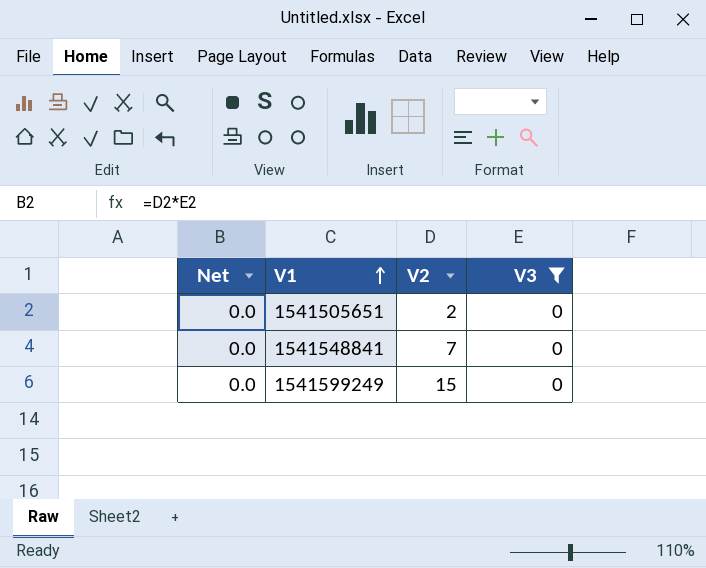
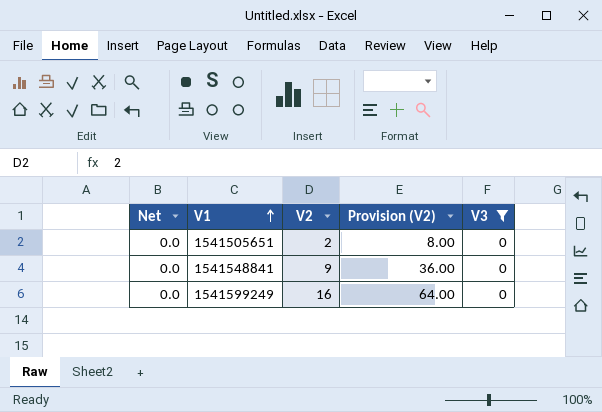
column Provision (V2) | formula: none -> [V2] * 4
1541548841 | V2: 7 -> 9
1541599249 | V2: 15 -> 16

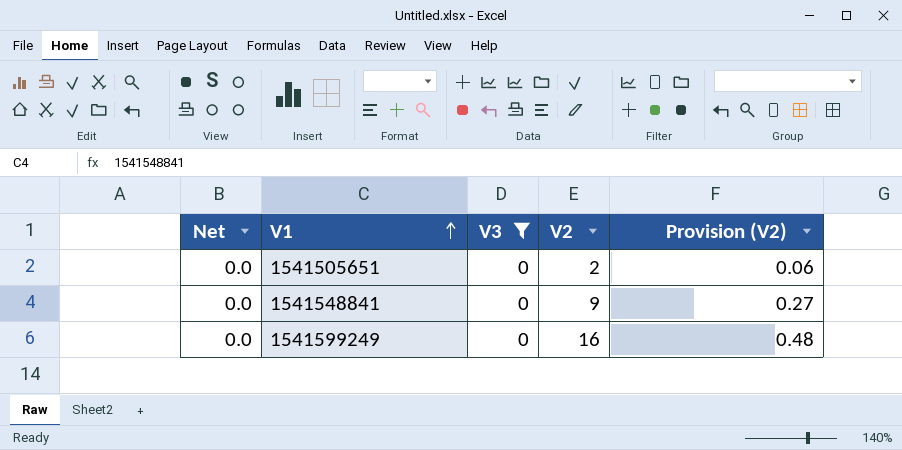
column V3 | position: 5 -> 3
column Provision (V2) | formula: [V2] * 4 -> [V2] * 0.03

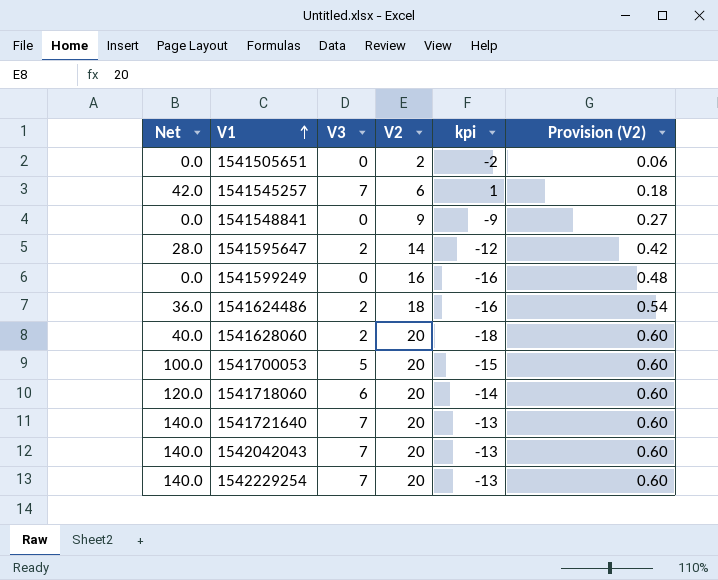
filter: V3 = 0 -> none
column kpi | formula: none -> [V3] - [V2]

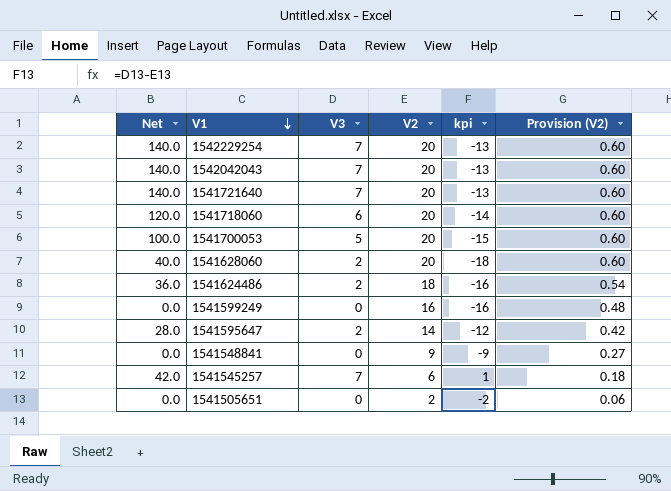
row order: V1 ascending -> V1 descending

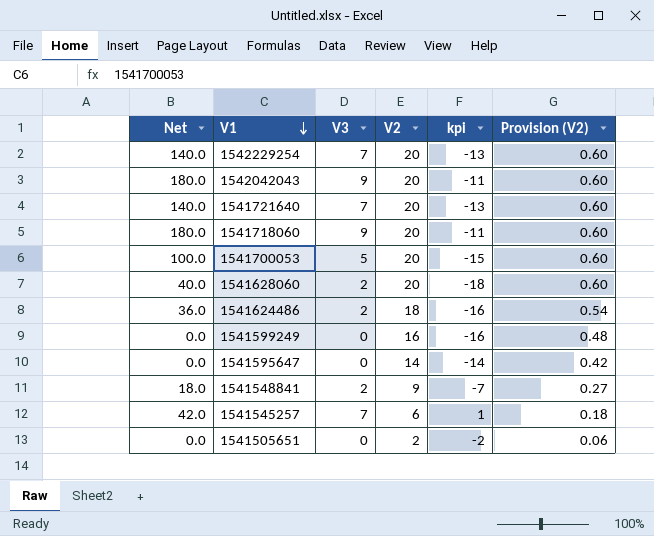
1542042043 | Net: 140.0 -> 180.0
1542042043 | V3: 7 -> 9
1542042043 | kpi: -13 -> -11
1541718060 | Net: 120.0 -> 180.0
1541718060 | V3: 6 -> 9
1541718060 | kpi: -14 -> -11
1541595647 | Net: 28.0 -> 0.0
1541595647 | V3: 2 -> 0
1541595647 | kpi: -12 -> -14
1541548841 | Net: 0.0 -> 18.0
1541548841 | V3: 0 -> 2
1541548841 | kpi: -9 -> -7

